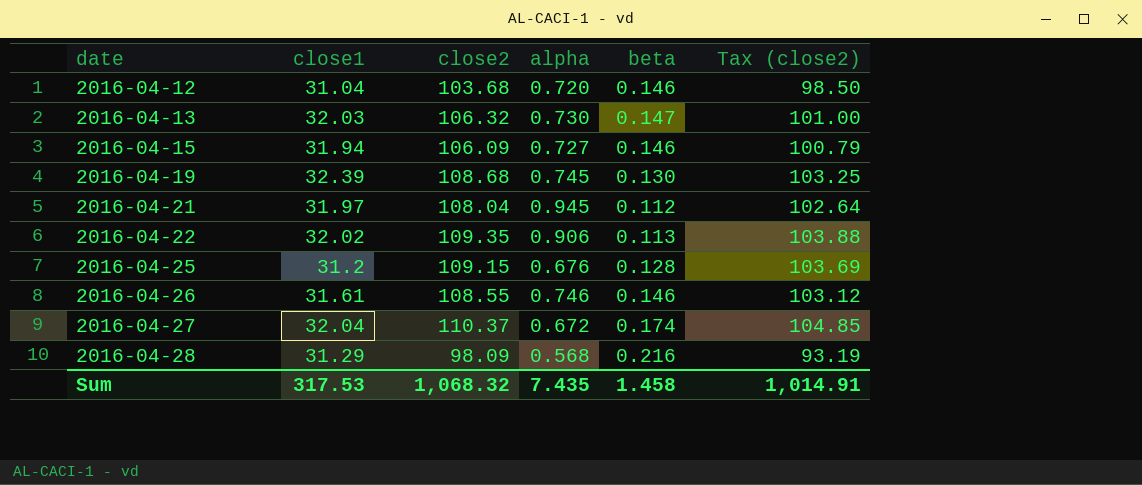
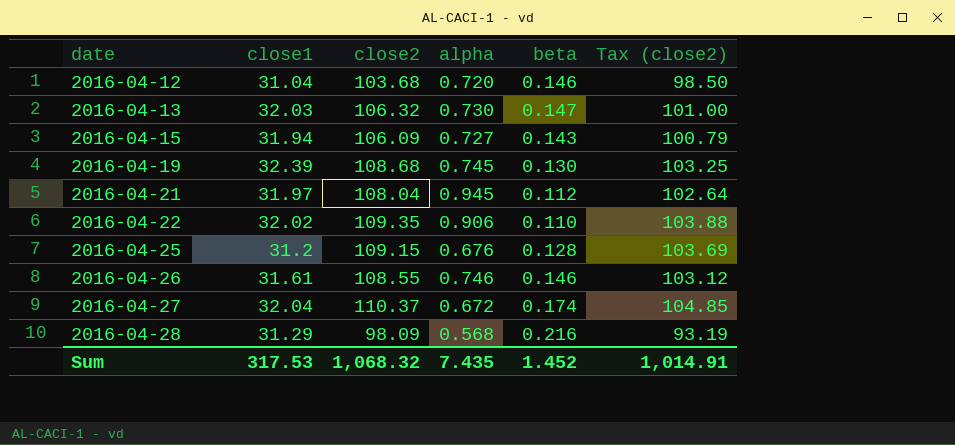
2016-04-15 | beta: 0.146 -> 0.143
2016-04-22 | beta: 0.113 -> 0.110
Sum | beta: 1.458 -> 1.452

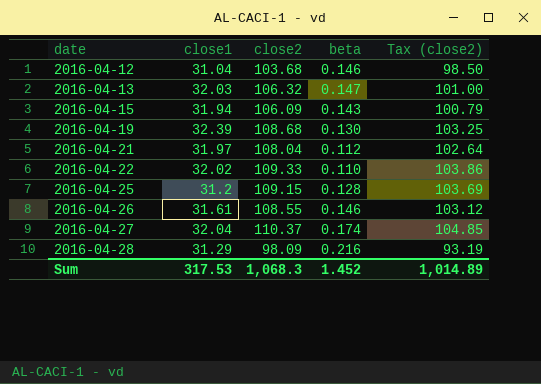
column alpha | position: 4 -> none
2016-04-22 | close2: 109.35 -> 109.33
2016-04-22 | Tax (close2): 103.88 -> 103.86
Sum | close2: 1,068.32 -> 1,068.3
Sum | Tax (close2): 1,014.91 -> 1,014.89

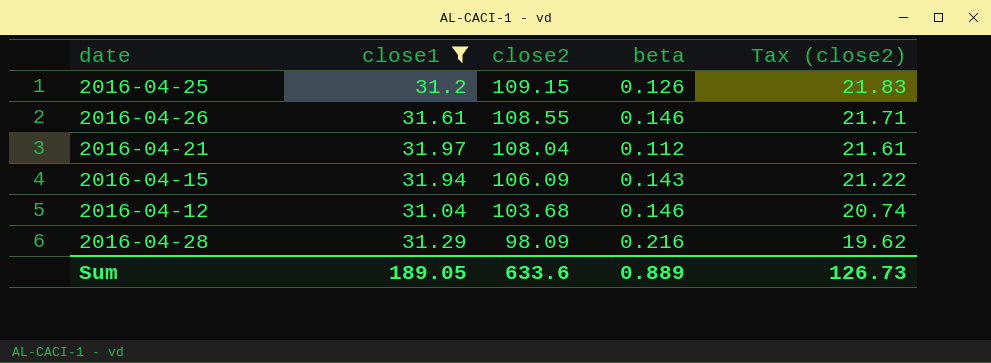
filter: none -> close1 <= 31.97
row order: date ascending -> close2 descending
column Tax (close2) | formula: [close2] * 0.95 -> [close2] * 0.2
2016-04-25 | beta: 0.128 -> 0.126
Sum | close1: 317.53 -> 189.05
Sum | close2: 1,068.3 -> 633.6
Sum | beta: 1.452 -> 0.889
Sum | Tax (close2): 1,014.89 -> 126.73

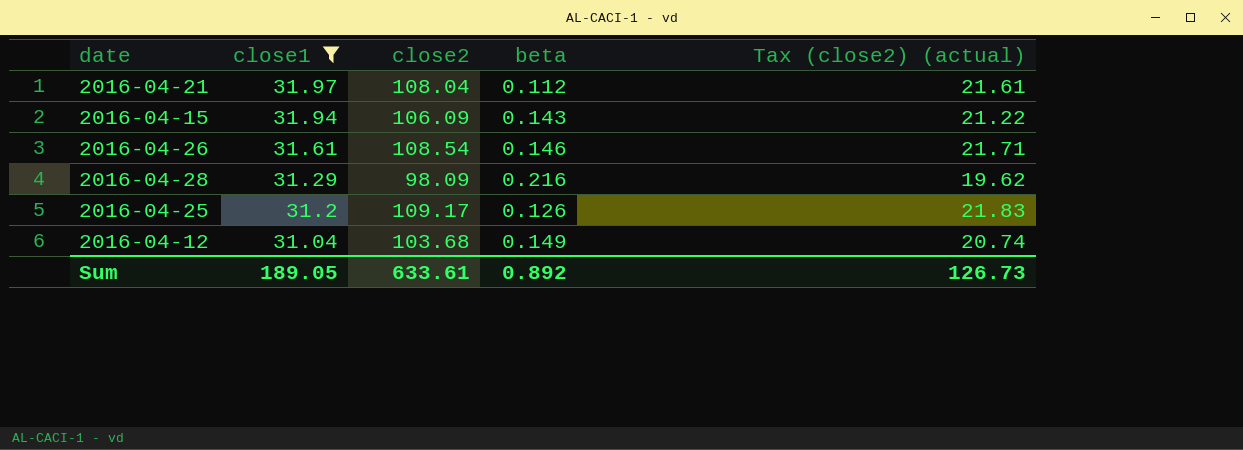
row order: close2 descending -> close1 descending
column name: Tax (close2) -> Tax (close2) (actual)
2016-04-26 | close2: 108.55 -> 108.54
2016-04-25 | close2: 109.15 -> 109.17
2016-04-12 | beta: 0.146 -> 0.149
Sum | close2: 633.6 -> 633.61
Sum | beta: 0.889 -> 0.892

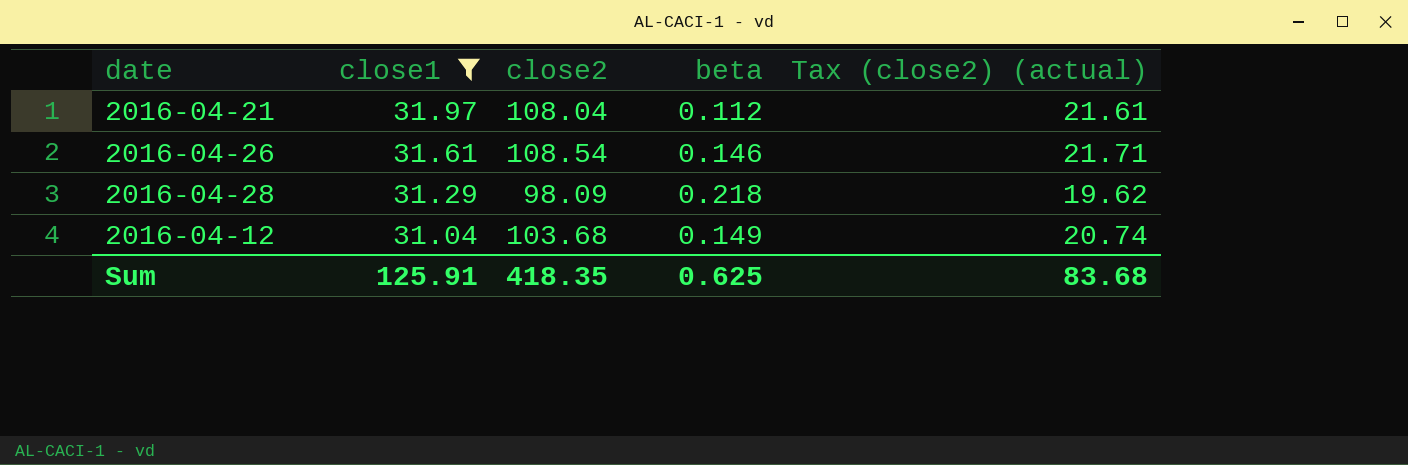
row 2016-04-15: 31.94 | 106.09 | 0.143 | 21.22 -> none
row 2016-04-25: 31.2 | 109.17 | 0.126 | 21.83 -> none
2016-04-28 | beta: 0.216 -> 0.218
Sum | close1: 189.05 -> 125.91
Sum | close2: 633.61 -> 418.35
Sum | beta: 0.892 -> 0.625
Sum | Tax (close2) (actual): 126.73 -> 83.68

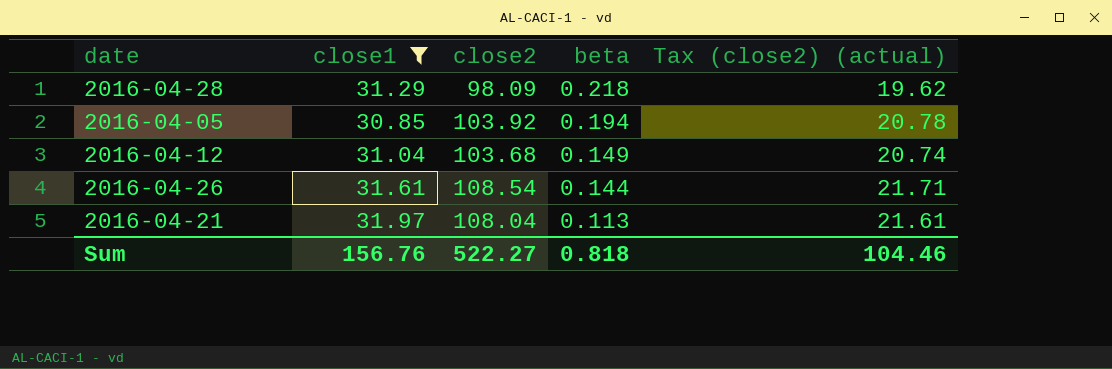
row order: close1 descending -> beta descending
row 2016-04-05: none -> 30.85 | 103.92 | 0.194 | 20.78
2016-04-26 | beta: 0.146 -> 0.144
2016-04-21 | beta: 0.112 -> 0.113
Sum | close1: 125.91 -> 156.76
Sum | close2: 418.35 -> 522.27
Sum | beta: 0.625 -> 0.818
Sum | Tax (close2) (actual): 83.68 -> 104.46

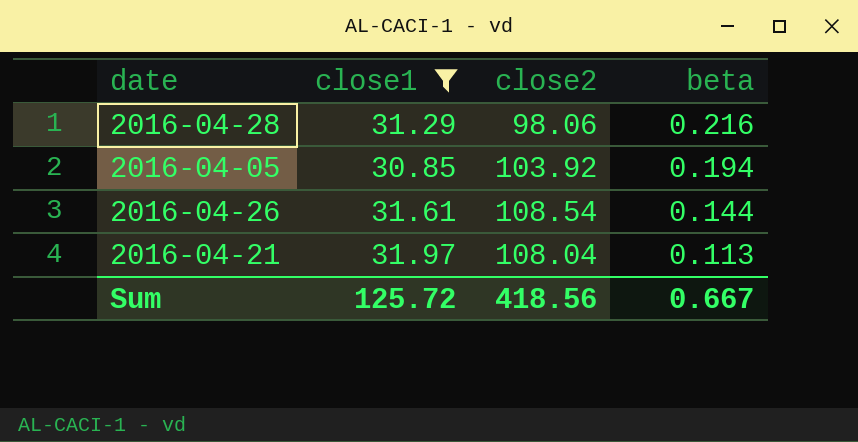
column Tax (close2) (actual) | formula: [close2] * 0.2 -> none
row 2016-04-12: 31.04 | 103.68 | 0.149 | 20.74 -> none
2016-04-28 | close2: 98.09 -> 98.06
2016-04-28 | beta: 0.218 -> 0.216
Sum | close1: 156.76 -> 125.72
Sum | close2: 522.27 -> 418.56
Sum | beta: 0.818 -> 0.667

